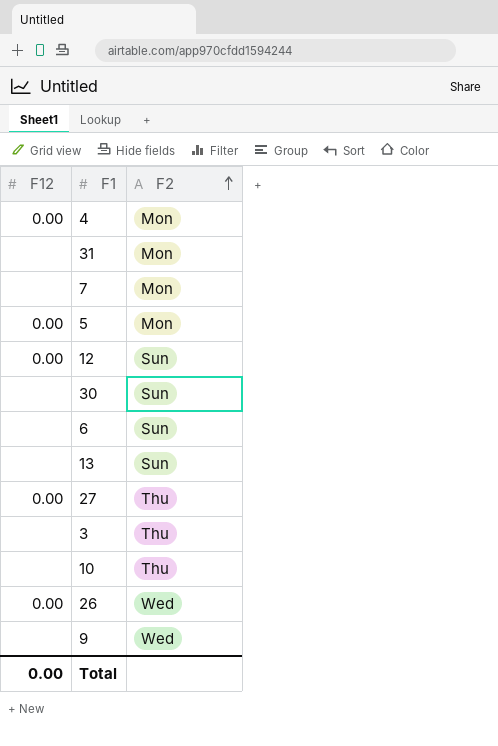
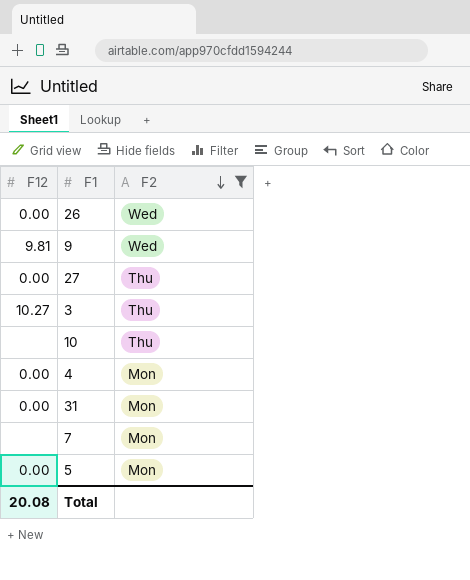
filter: none -> F2 != Sun
row order: F2 ascending -> F2 descending
9 | F12: none -> 9.81
3 | F12: none -> 10.27
31 | F12: none -> 0.00
Total | F12: 0.00 -> 20.08

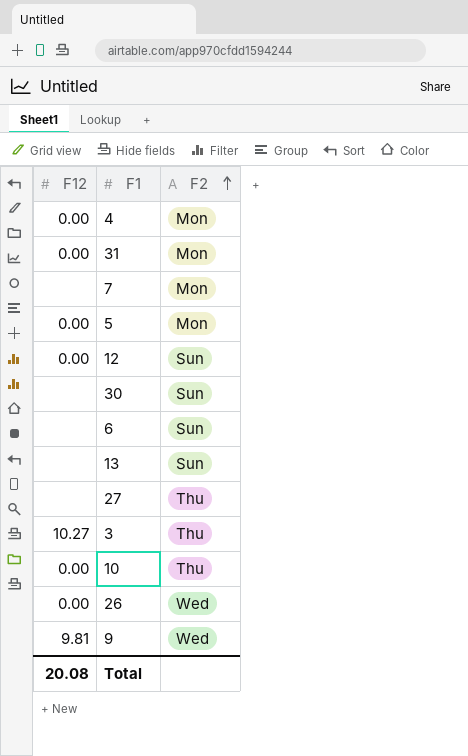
filter: F2 != Sun -> none
row order: F2 descending -> F2 ascending
27 | F12: 0.00 -> none
10 | F12: none -> 0.00

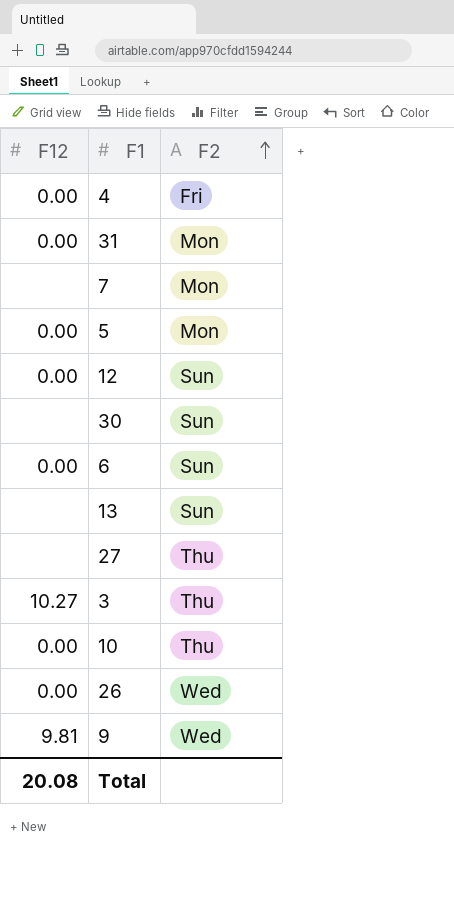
4 | F2: Mon -> Fri
6 | F12: none -> 0.00

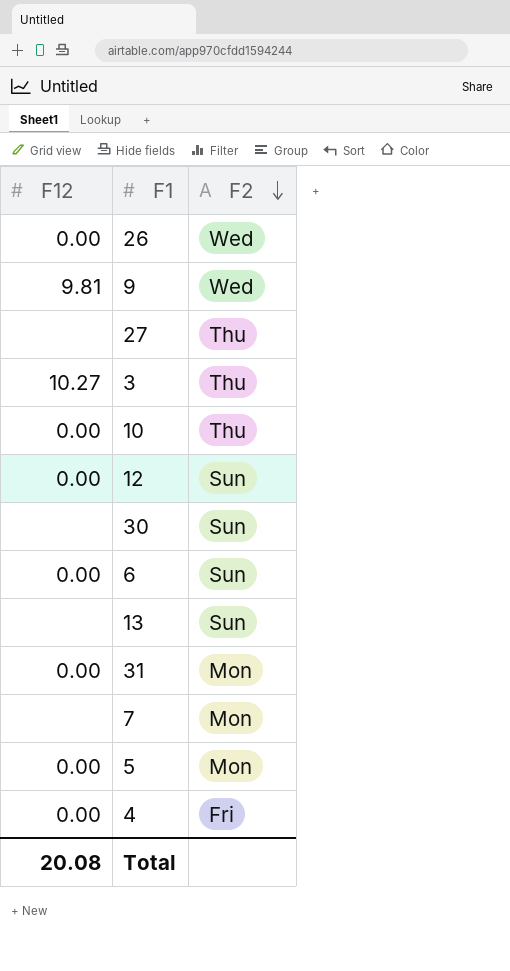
row order: F2 ascending -> F2 descending

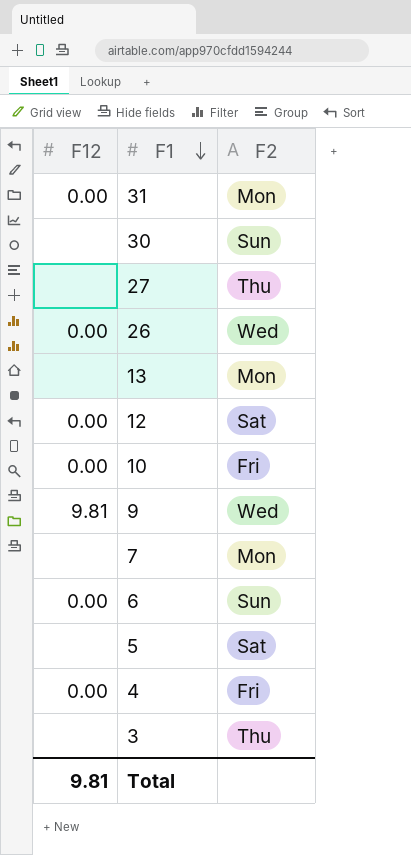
row order: F2 descending -> F1 descending
13 | F2: Sun -> Mon
12 | F2: Sun -> Sat
10 | F2: Thu -> Fri
5 | F12: 0.00 -> none
5 | F2: Mon -> Sat
3 | F12: 10.27 -> none
Total | F12: 20.08 -> 9.81

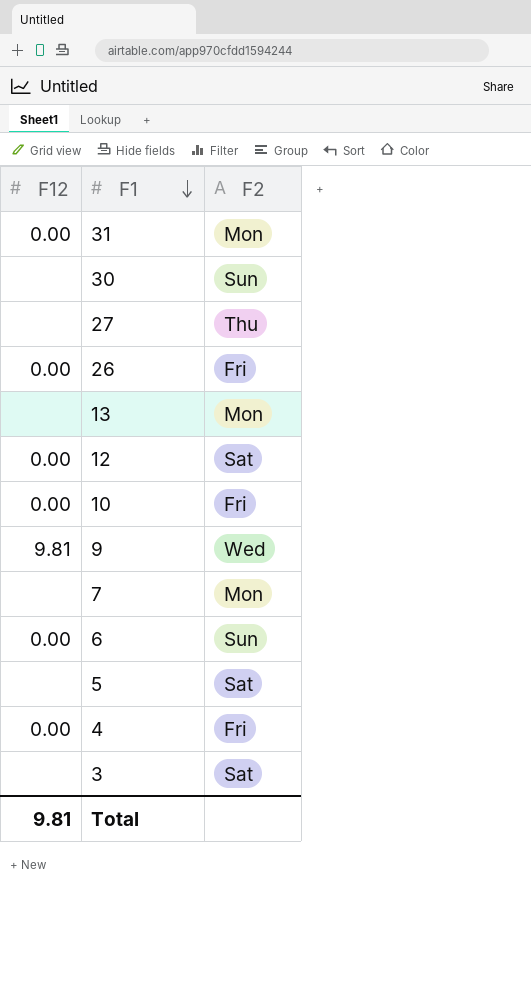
26 | F2: Wed -> Fri
3 | F2: Thu -> Sat

